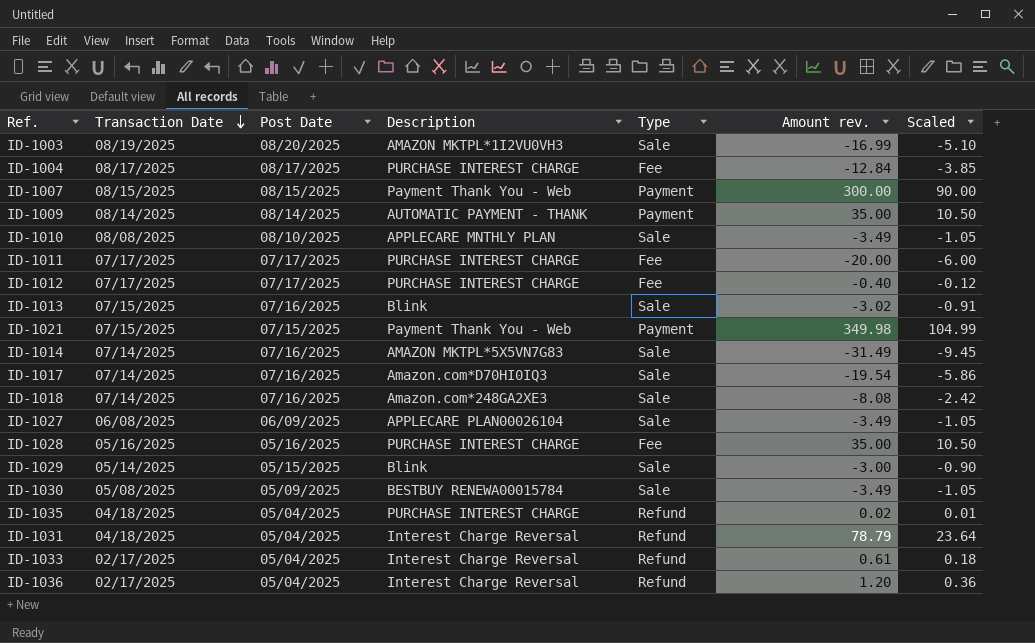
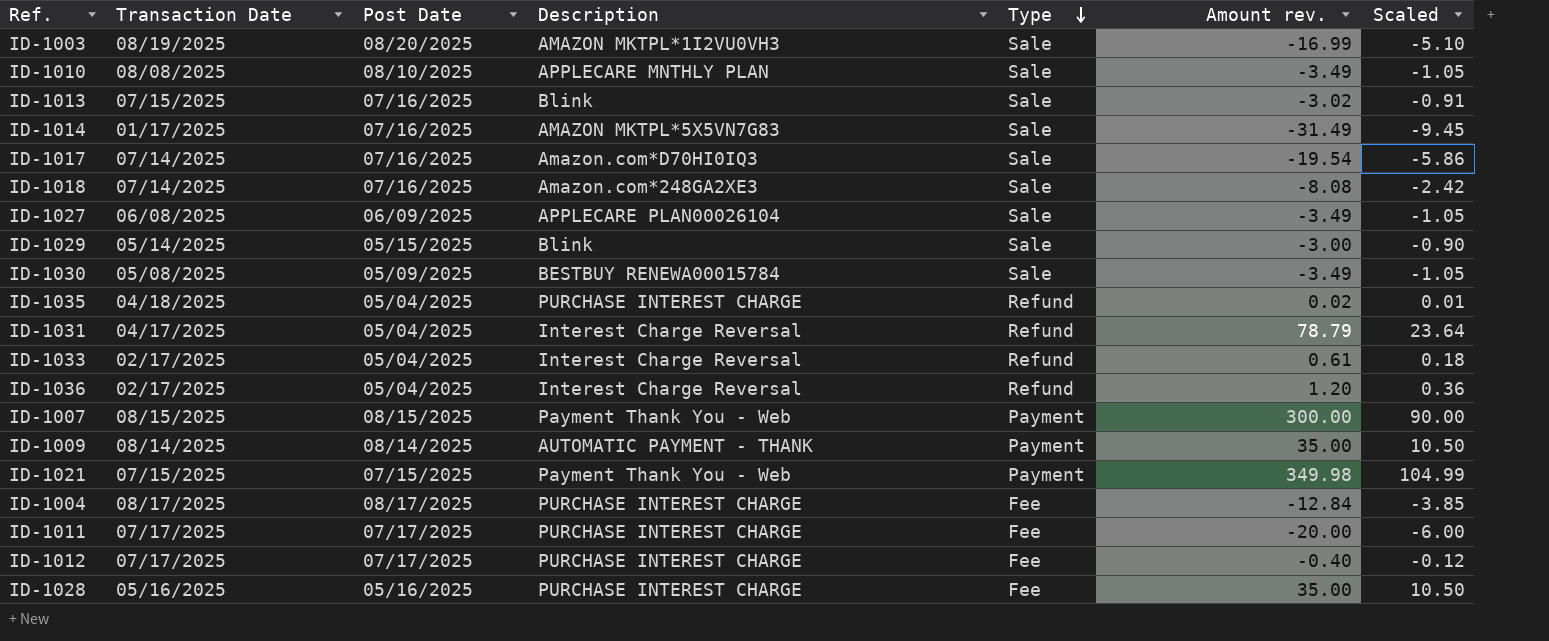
row order: Transaction Date descending -> Type descending
ID-1014 | Transaction Date: 07/14/2025 -> 01/17/2025
ID-1031 | Transaction Date: 04/18/2025 -> 04/17/2025

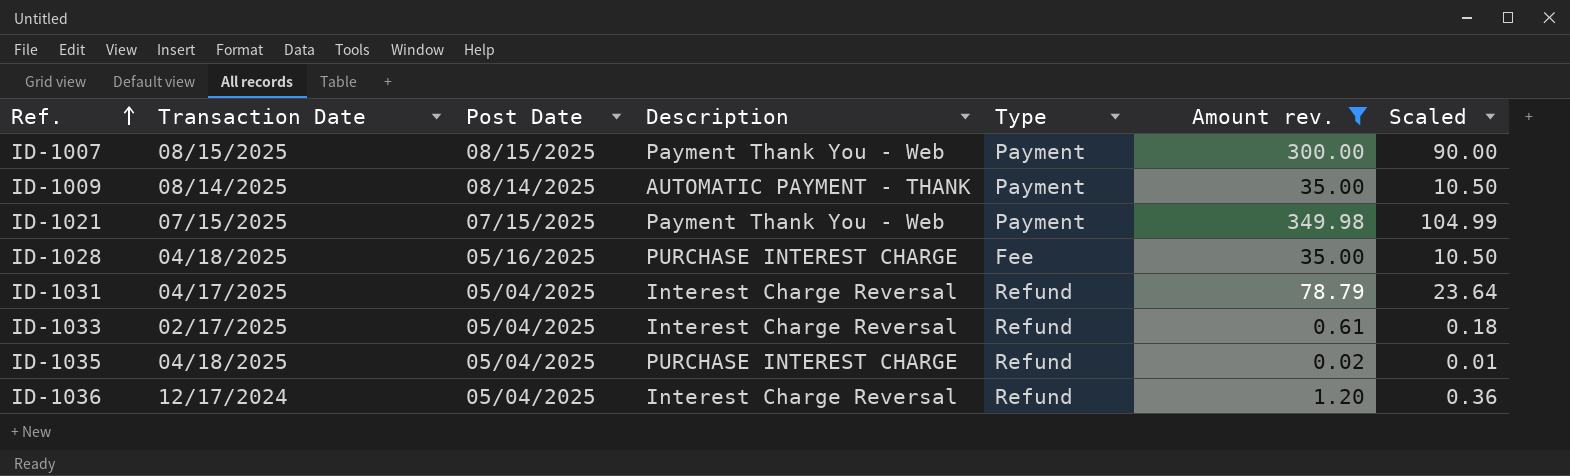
filter: none -> Amount rev. >= 0.02
row order: Type descending -> Ref. ascending
ID-1028 | Transaction Date: 05/16/2025 -> 04/18/2025
ID-1036 | Transaction Date: 02/17/2025 -> 12/17/2024

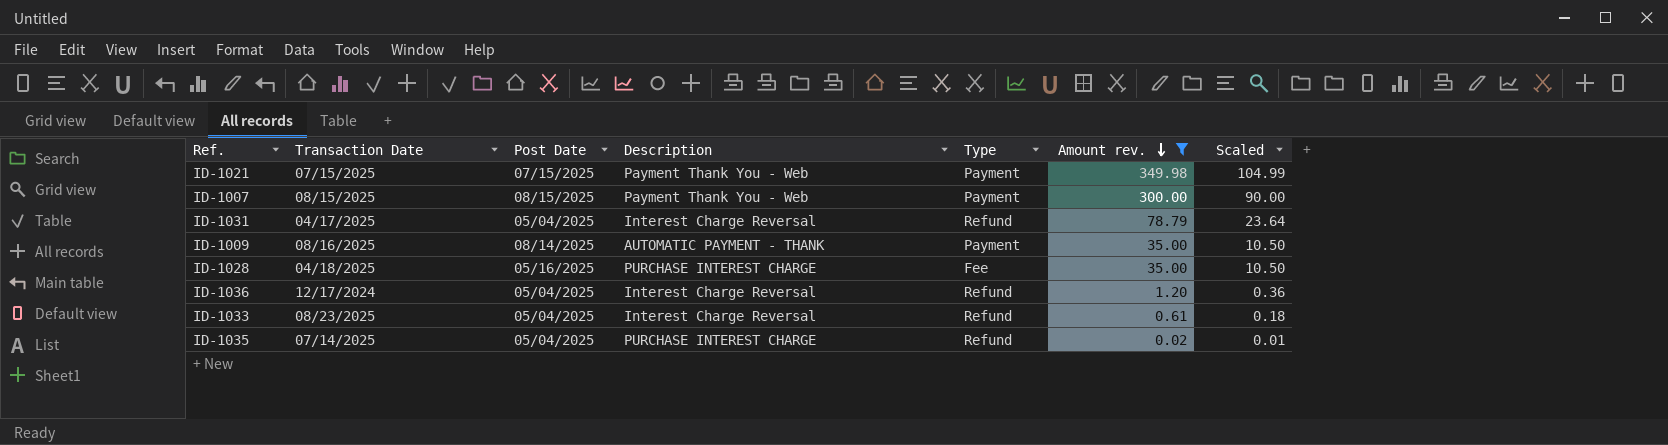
row order: Ref. ascending -> Amount rev. descending
ID-1009 | Transaction Date: 08/14/2025 -> 08/16/2025
ID-1033 | Transaction Date: 02/17/2025 -> 08/23/2025
ID-1035 | Transaction Date: 04/18/2025 -> 07/14/2025

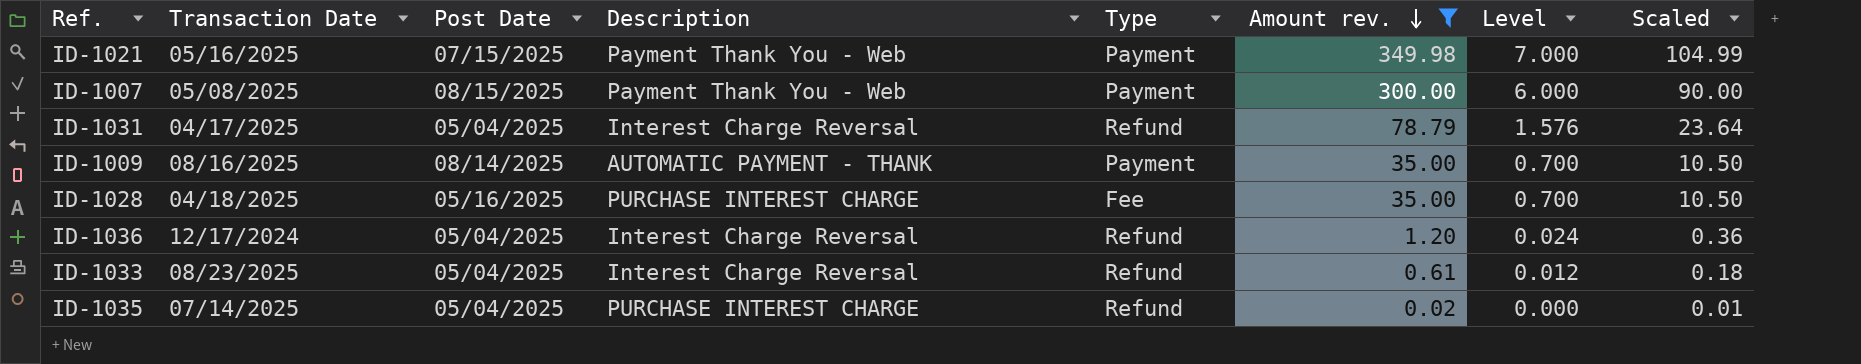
column Level | formula: none -> [Amount rev.] * 0.02
ID-1021 | Transaction Date: 07/15/2025 -> 05/16/2025
ID-1007 | Transaction Date: 08/15/2025 -> 05/08/2025

